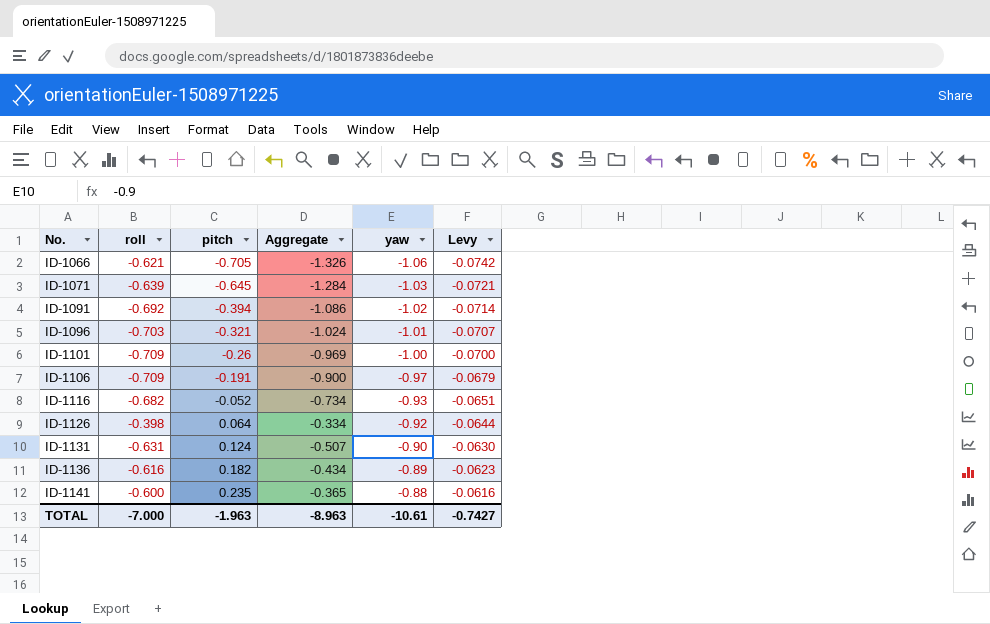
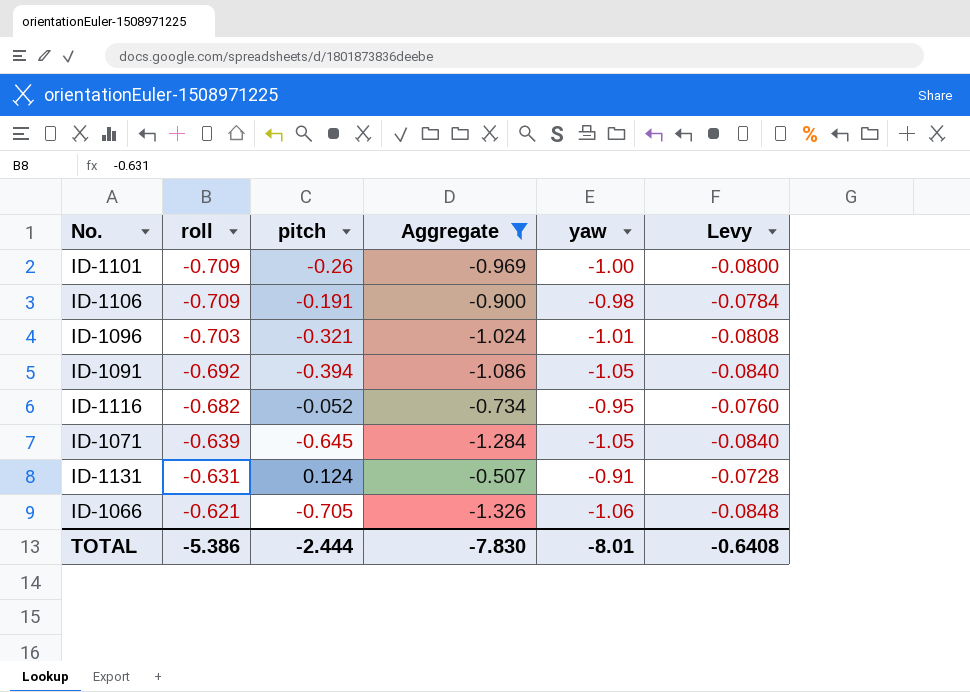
filter: none -> Aggregate <= -0.507
row order: No. ascending -> roll ascending
column Levy | formula: [yaw] * 0.07 -> [yaw] * 0.08
ID-1106 | yaw: -0.97 -> -0.98
ID-1091 | yaw: -1.02 -> -1.05
ID-1116 | yaw: -0.93 -> -0.95
ID-1071 | yaw: -1.03 -> -1.05
ID-1131 | yaw: -0.90 -> -0.91
TOTAL | roll: -7.000 -> -5.386
TOTAL | pitch: -1.963 -> -2.444
TOTAL | Aggregate: -8.963 -> -7.830
TOTAL | yaw: -10.61 -> -8.01
TOTAL | Levy: -0.7427 -> -0.6408

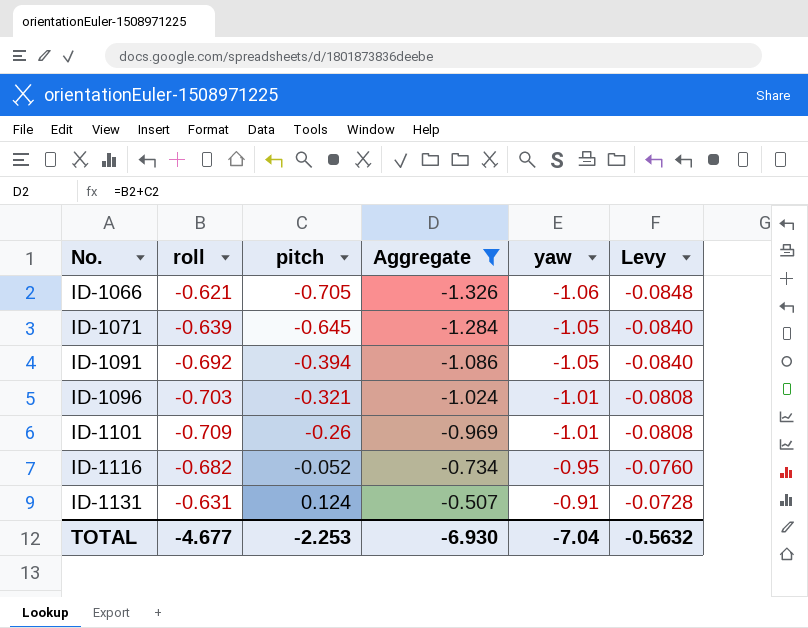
row order: roll ascending -> No. ascending
row ID-1106: -0.709 | -0.191 | -0.900 | -0.98 | -0.0784 -> none
ID-1101 | yaw: -1.00 -> -1.01
ID-1101 | Levy: -0.0800 -> -0.0808
TOTAL | roll: -5.386 -> -4.677
TOTAL | pitch: -2.444 -> -2.253
TOTAL | Aggregate: -7.830 -> -6.930
TOTAL | yaw: -8.01 -> -7.04
TOTAL | Levy: -0.6408 -> -0.5632

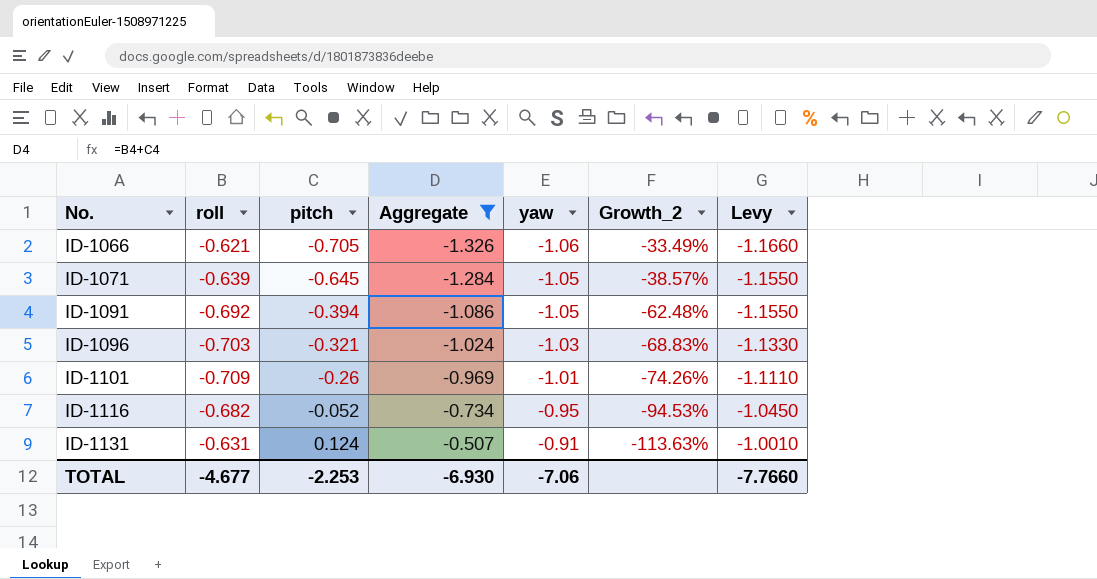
column Growth_2 | formula: none -> ([pitch] - [yaw]) / [yaw]
column Levy | formula: [yaw] * 0.08 -> [yaw] * 1.1
ID-1096 | yaw: -1.01 -> -1.03
TOTAL | yaw: -7.04 -> -7.06
TOTAL | Levy: -0.5632 -> -7.7660

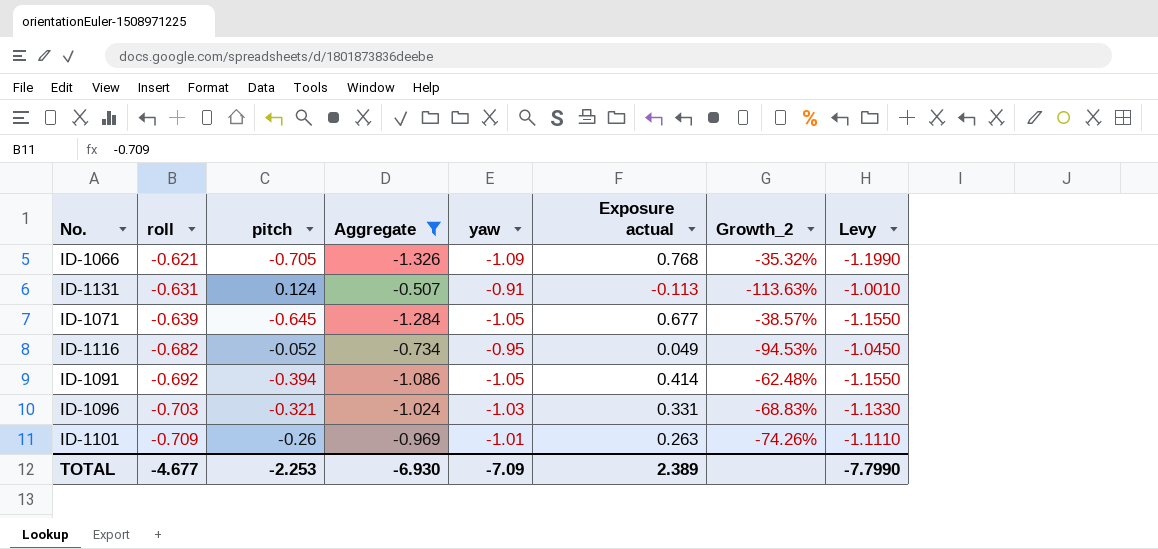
row order: No. ascending -> roll descending
column Exposure actual | formula: none -> [pitch] * [yaw]
ID-1066 | yaw: -1.06 -> -1.09
ID-1066 | Growth_2: -33.49% -> -35.32%
ID-1066 | Levy: -1.1660 -> -1.1990
TOTAL | yaw: -7.06 -> -7.09
TOTAL | Levy: -7.7660 -> -7.7990

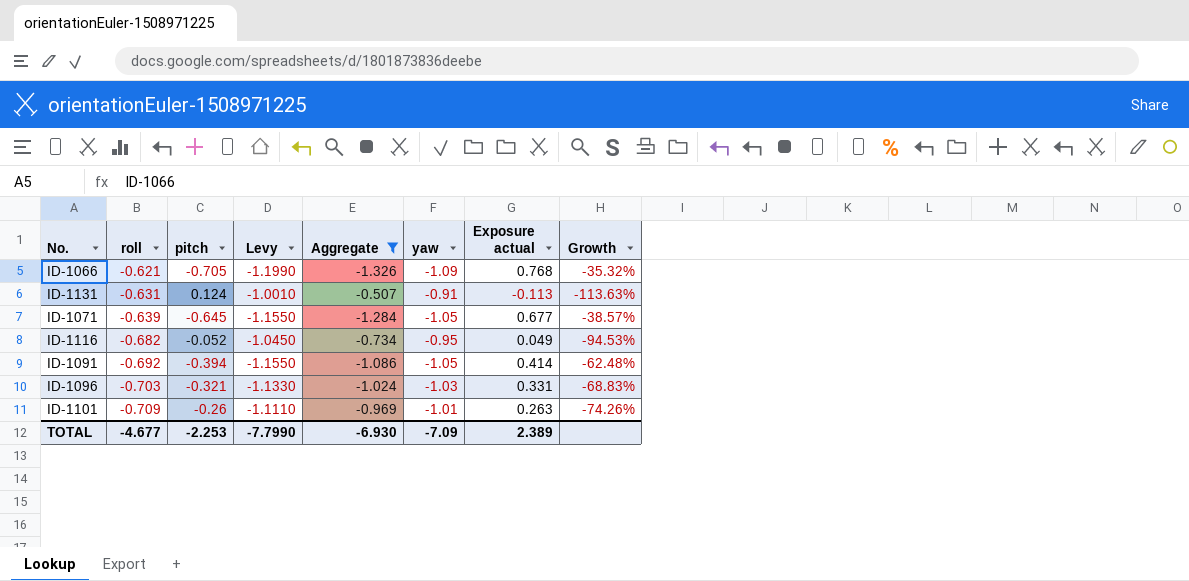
column Levy | position: 8 -> 4
column name: Growth_2 -> Growth

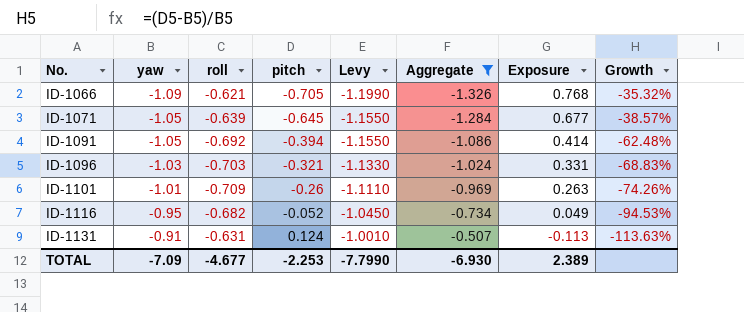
row order: roll descending -> No. ascending
column yaw | position: 6 -> 2
column name: Exposure actual -> Exposure

